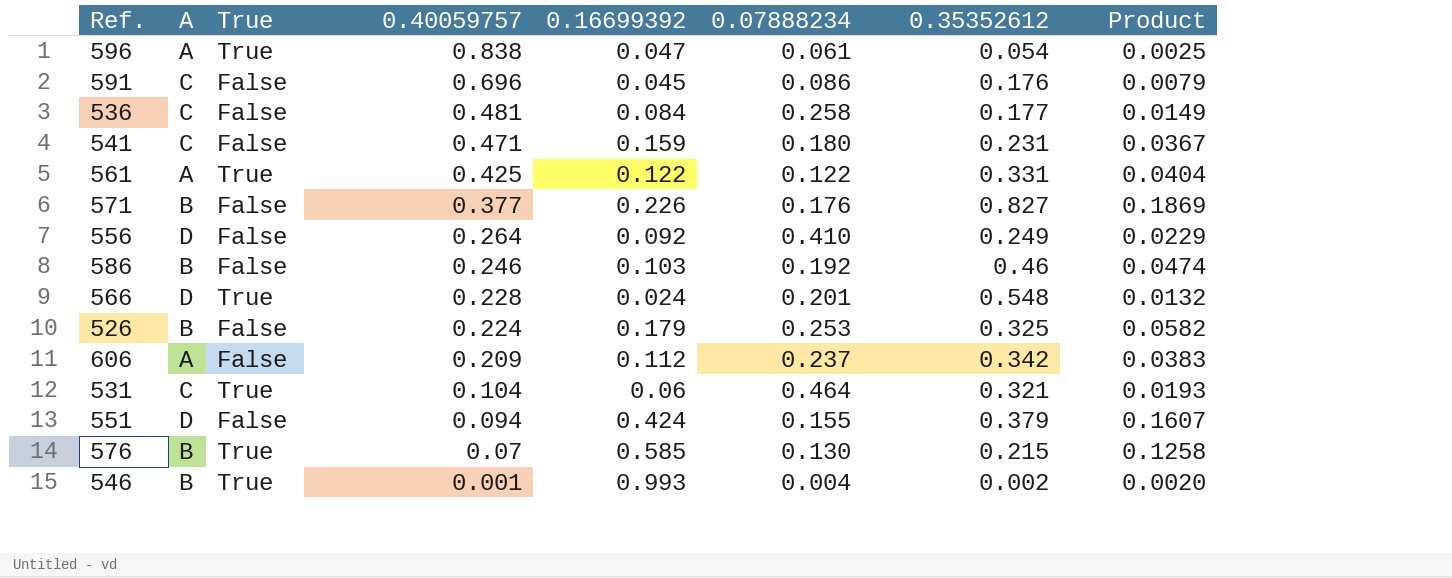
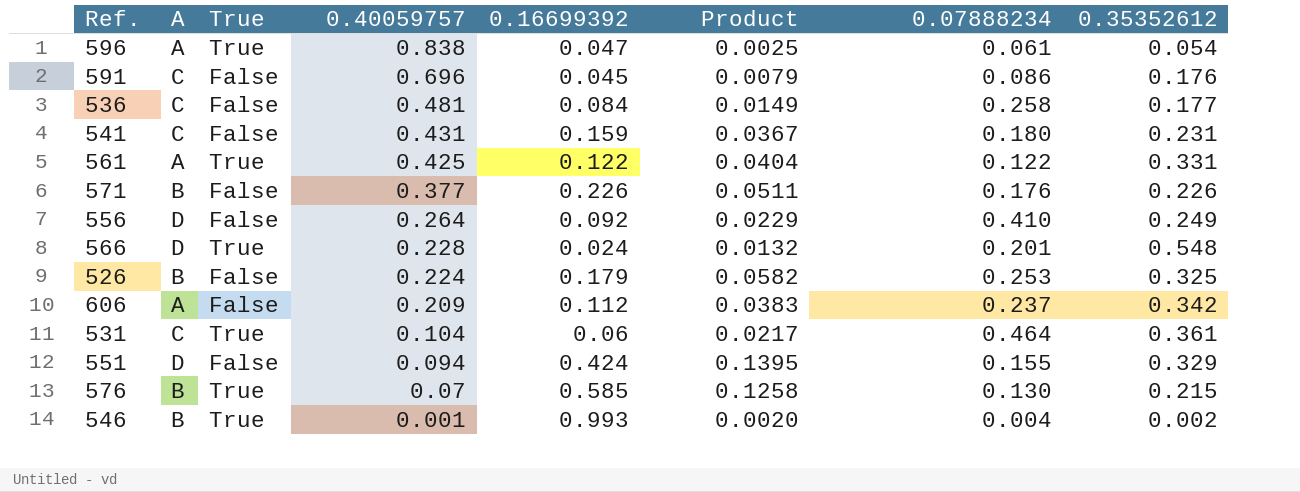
column Product | position: 8 -> 6
row 586: B | False | 0.246 | 0.103 | 0.192 | 0.46 | 0.0474 -> none
541 | 0.40059757: 0.471 -> 0.431
571 | Product: 0.1869 -> 0.0511
571 | 0.35352612: 0.827 -> 0.226
531 | Product: 0.0193 -> 0.0217
531 | 0.35352612: 0.321 -> 0.361
551 | Product: 0.1607 -> 0.1395
551 | 0.35352612: 0.379 -> 0.329

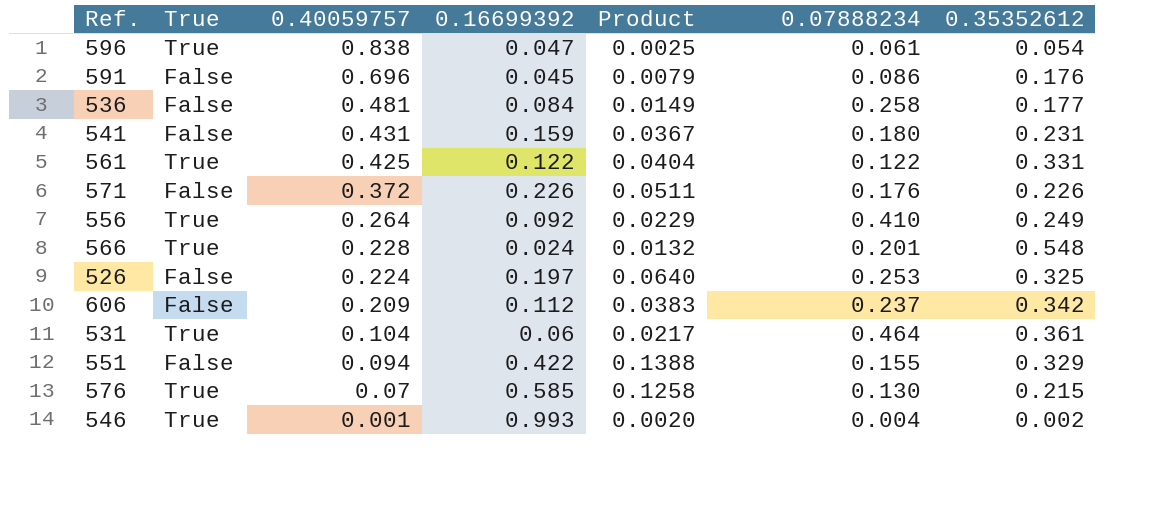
column A | position: 2 -> none
571 | 0.40059757: 0.377 -> 0.372
556 | True: False -> True
526 | 0.16699392: 0.179 -> 0.197
526 | Product: 0.0582 -> 0.0640
551 | 0.16699392: 0.424 -> 0.422
551 | Product: 0.1395 -> 0.1388

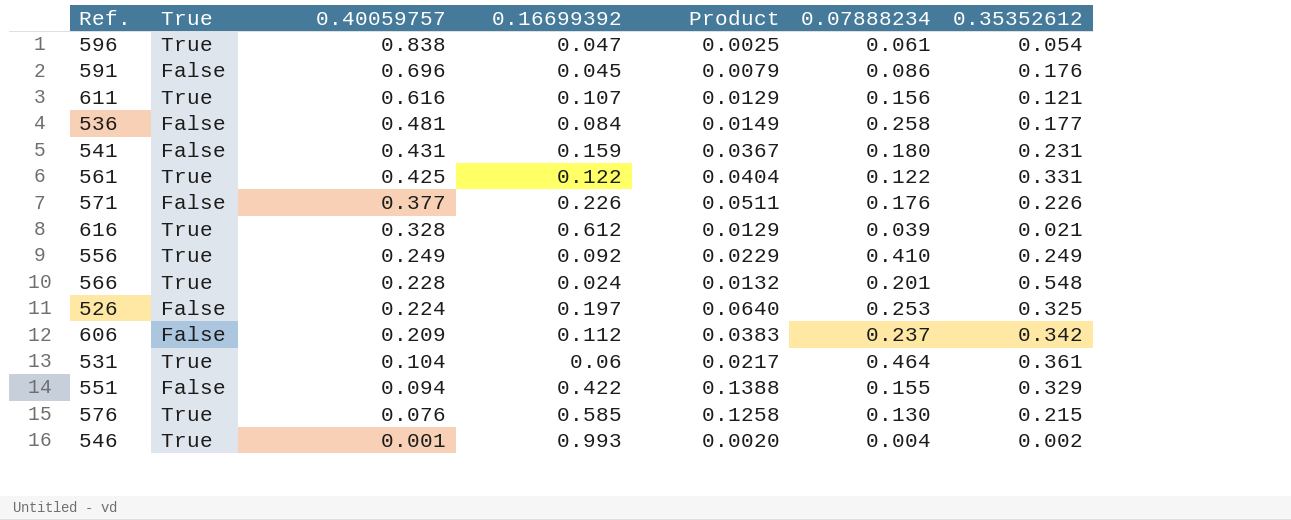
row 611: none -> True | 0.616 | 0.107 | 0.0129 | 0.156 | 0.121
571 | 0.40059757: 0.372 -> 0.377
row 616: none -> True | 0.328 | 0.612 | 0.0129 | 0.039 | 0.021
556 | 0.40059757: 0.264 -> 0.249
576 | 0.40059757: 0.07 -> 0.076

